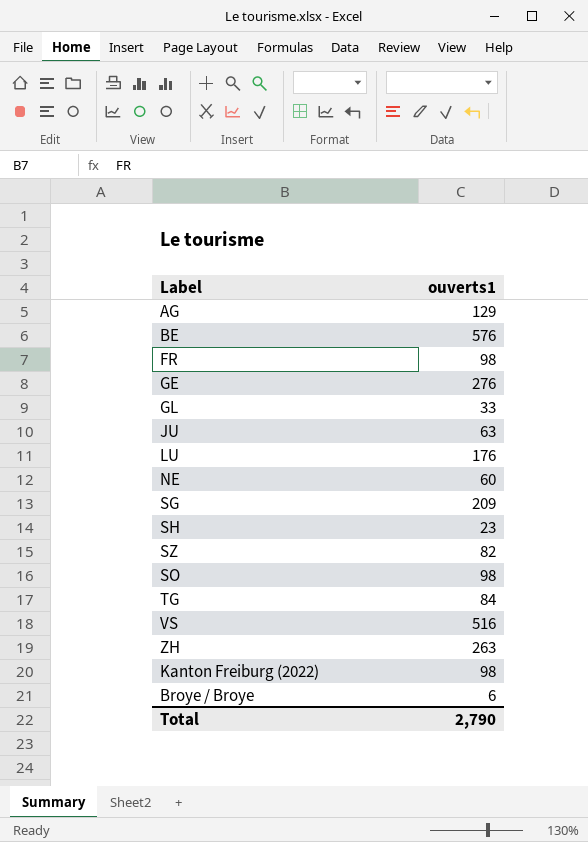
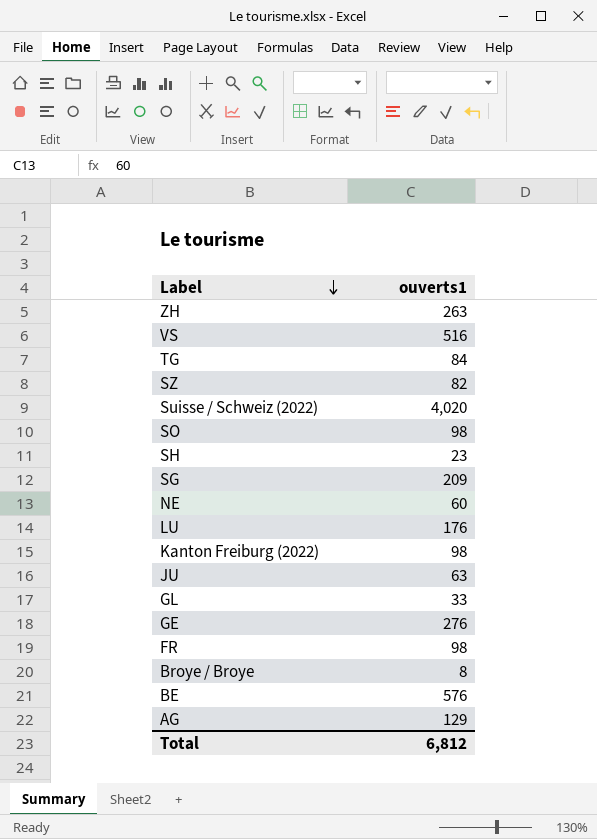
row order: none -> Label descending
row Suisse / Schweiz (2022): none -> 4,020
Broye / Broye | ouverts1: 6 -> 8
Total | ouverts1: 2,790 -> 6,812

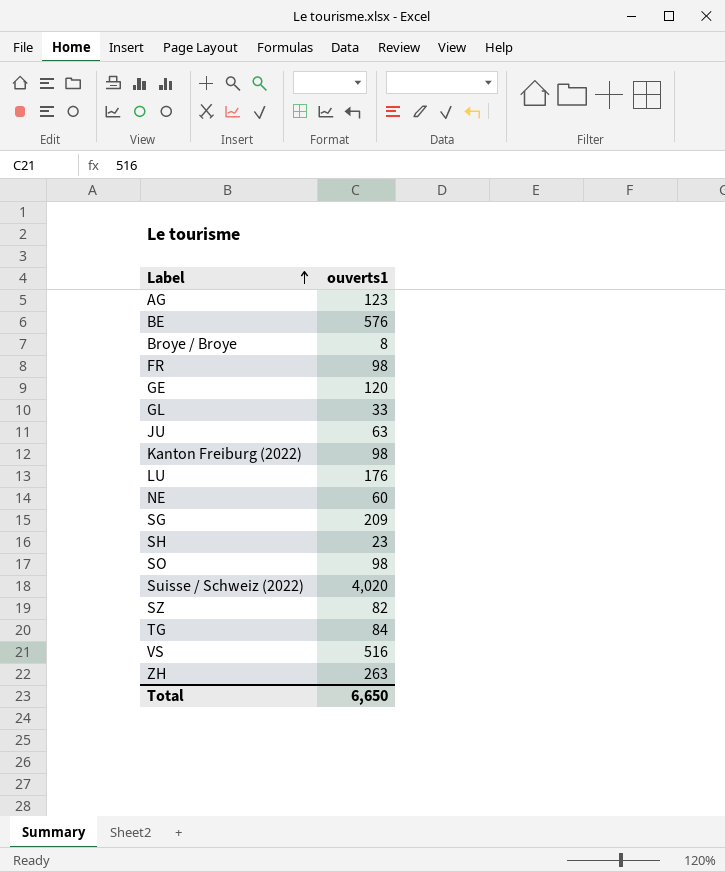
row order: Label descending -> Label ascending
AG | ouverts1: 129 -> 123
GE | ouverts1: 276 -> 120
Total | ouverts1: 6,812 -> 6,650

